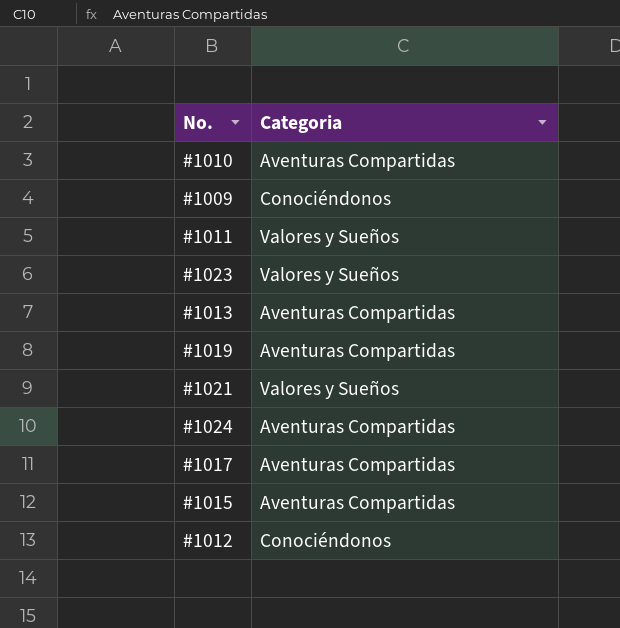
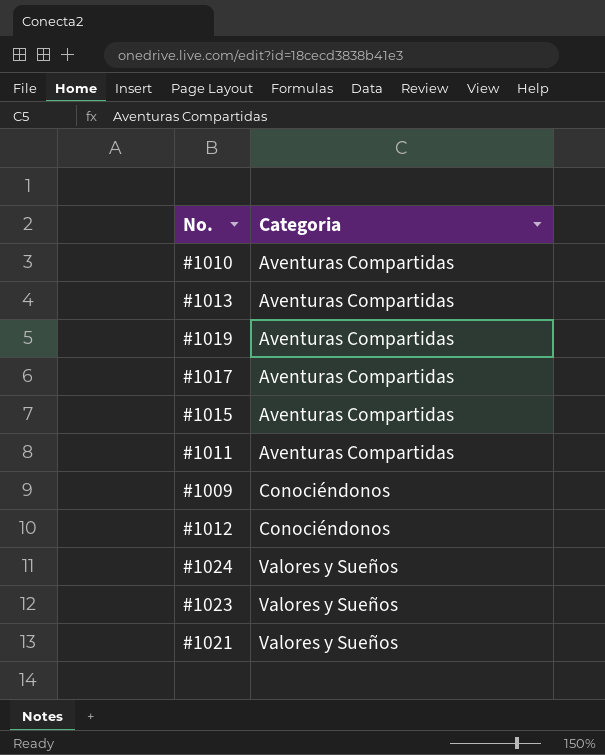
row order: none -> Categoria ascending
#1011 | Categoria: Valores y Sueños -> Aventuras Compartidas
#1024 | Categoria: Aventuras Compartidas -> Valores y Sueños

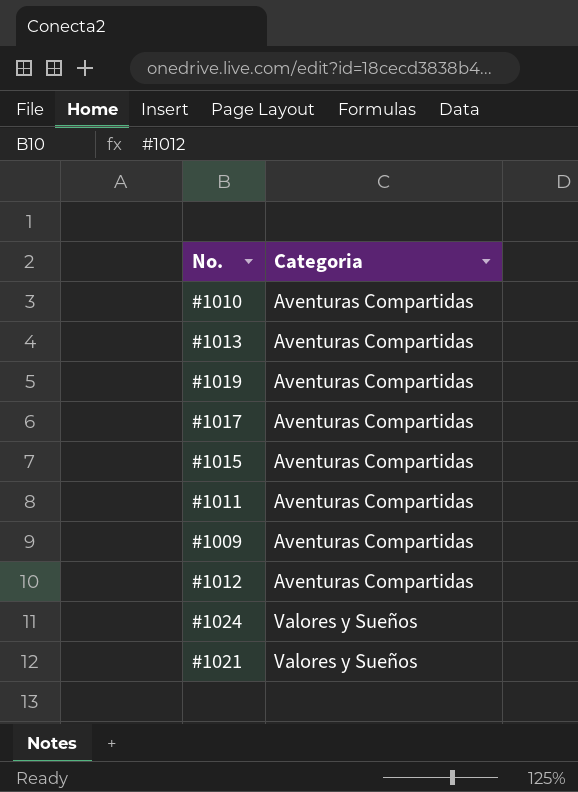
row #1023: Valores y Sueños -> none
#1009 | Categoria: Conociéndonos -> Aventuras Compartidas
#1012 | Categoria: Conociéndonos -> Aventuras Compartidas

